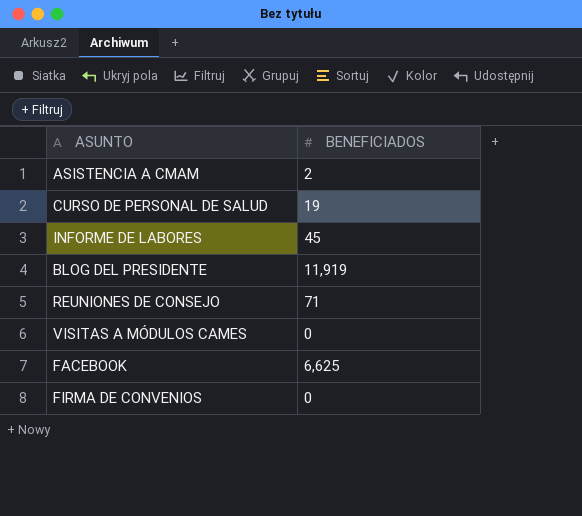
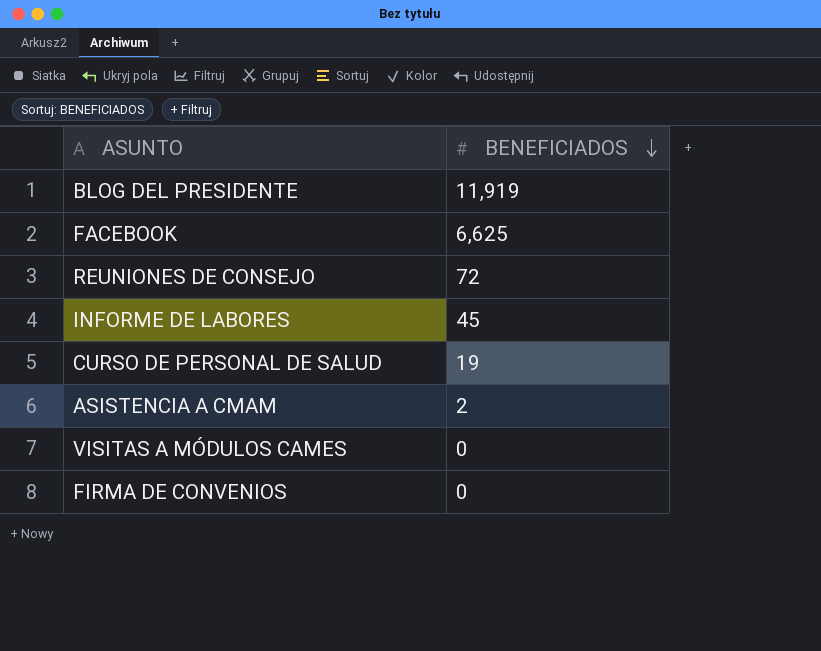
row order: none -> BENEFICIADOS descending
REUNIONES DE CONSEJO | BENEFICIADOS: 71 -> 72

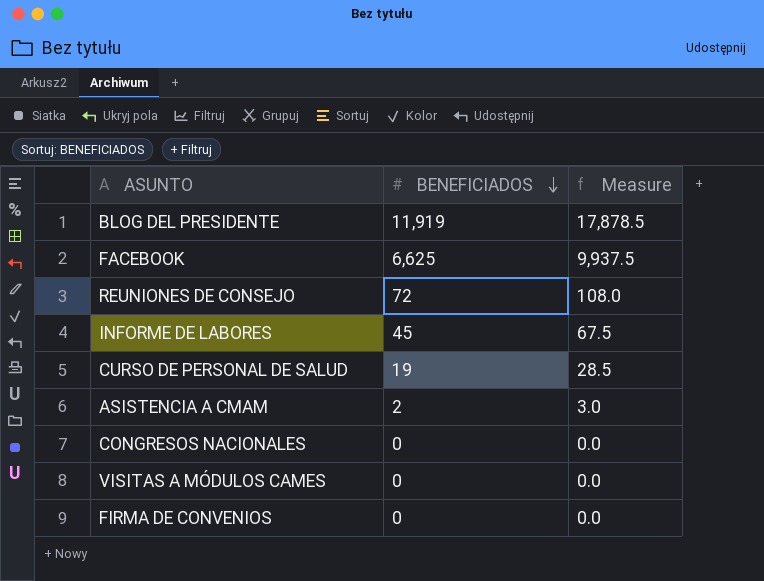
column Measure | formula: none -> [BENEFICIADOS] * 1.5
row CONGRESOS NACIONALES: none -> 0 | 0.0

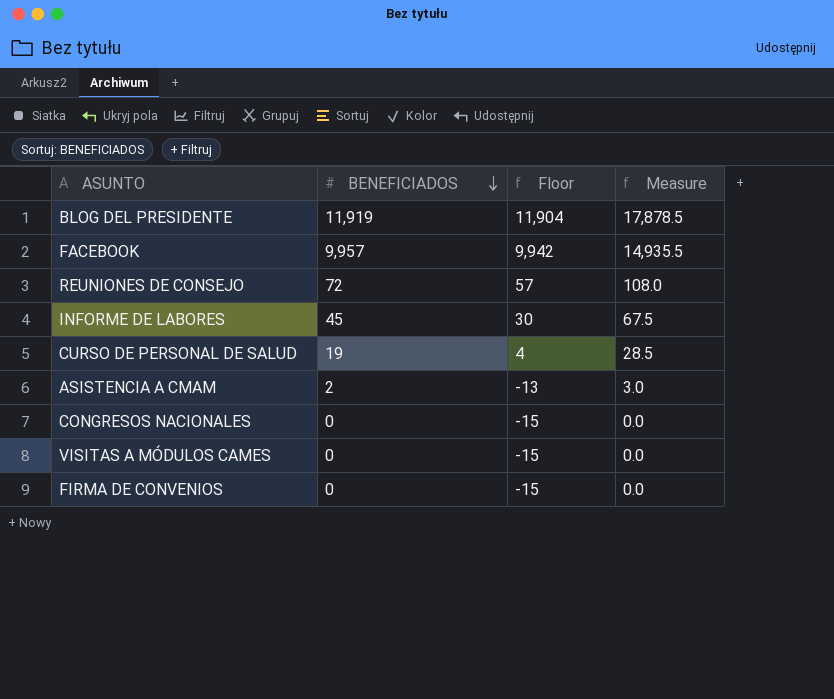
column Floor | formula: none -> [BENEFICIADOS] - 15
FACEBOOK | BENEFICIADOS: 6,625 -> 9,957
FACEBOOK | Measure: 9,937.5 -> 14,935.5

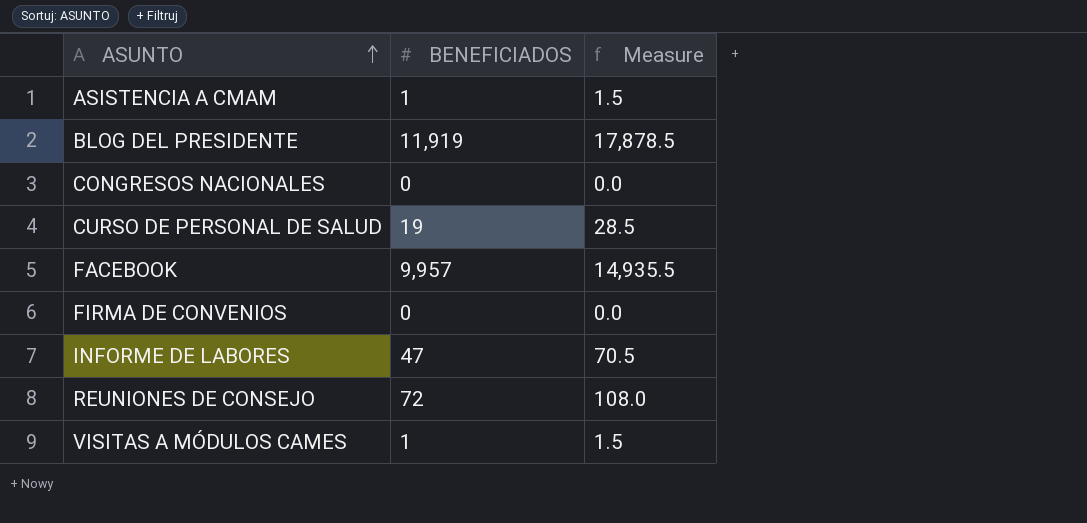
row order: BENEFICIADOS descending -> ASUNTO ascending
column Floor | formula: [BENEFICIADOS] - 15 -> none
ASISTENCIA A CMAM | BENEFICIADOS: 2 -> 1
ASISTENCIA A CMAM | Measure: 3.0 -> 1.5
INFORME DE LABORES | BENEFICIADOS: 45 -> 47
INFORME DE LABORES | Measure: 67.5 -> 70.5
VISITAS A MÓDULOS CAMES | BENEFICIADOS: 0 -> 1
VISITAS A MÓDULOS CAMES | Measure: 0.0 -> 1.5

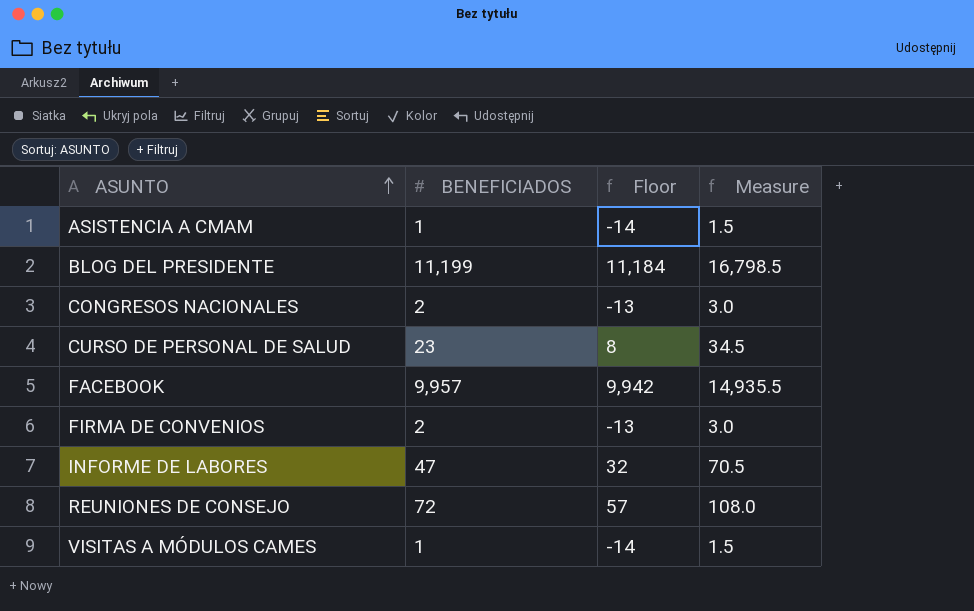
column Floor | formula: none -> [BENEFICIADOS] - 15
BLOG DEL PRESIDENTE | BENEFICIADOS: 11,919 -> 11,199
BLOG DEL PRESIDENTE | Measure: 17,878.5 -> 16,798.5
CONGRESOS NACIONALES | BENEFICIADOS: 0 -> 2
CONGRESOS NACIONALES | Measure: 0.0 -> 3.0
CURSO DE PERSONAL DE SALUD | BENEFICIADOS: 19 -> 23
CURSO DE PERSONAL DE SALUD | Measure: 28.5 -> 34.5
FIRMA DE CONVENIOS | BENEFICIADOS: 0 -> 2
FIRMA DE CONVENIOS | Measure: 0.0 -> 3.0

